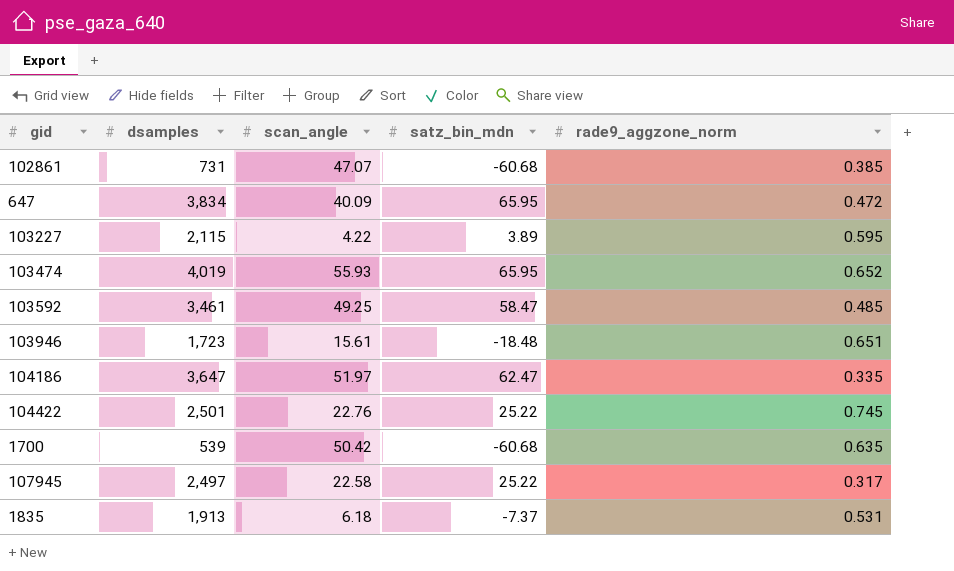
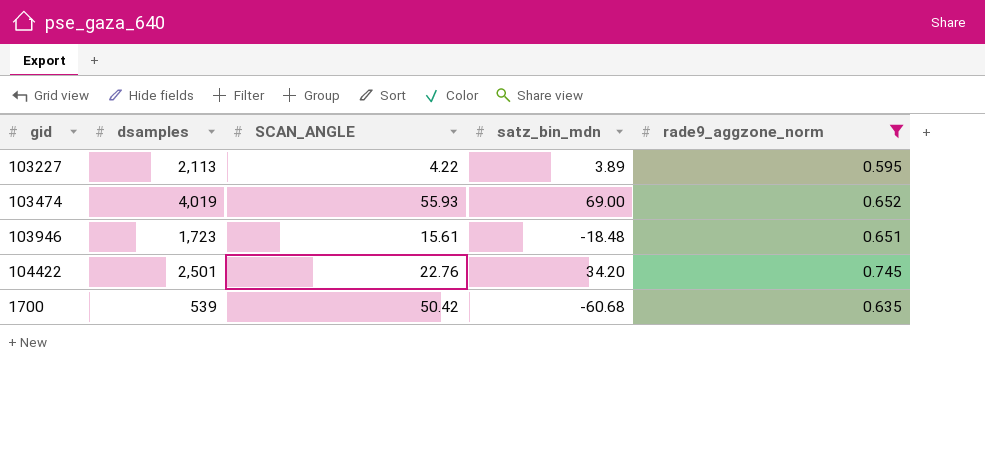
filter: none -> rade9_aggzone_norm >= 0.595
column name: scan_angle -> SCAN_ANGLE
103227 | dsamples: 2,115 -> 2,113
103474 | satz_bin_mdn: 65.95 -> 69.00
104422 | satz_bin_mdn: 25.22 -> 34.20

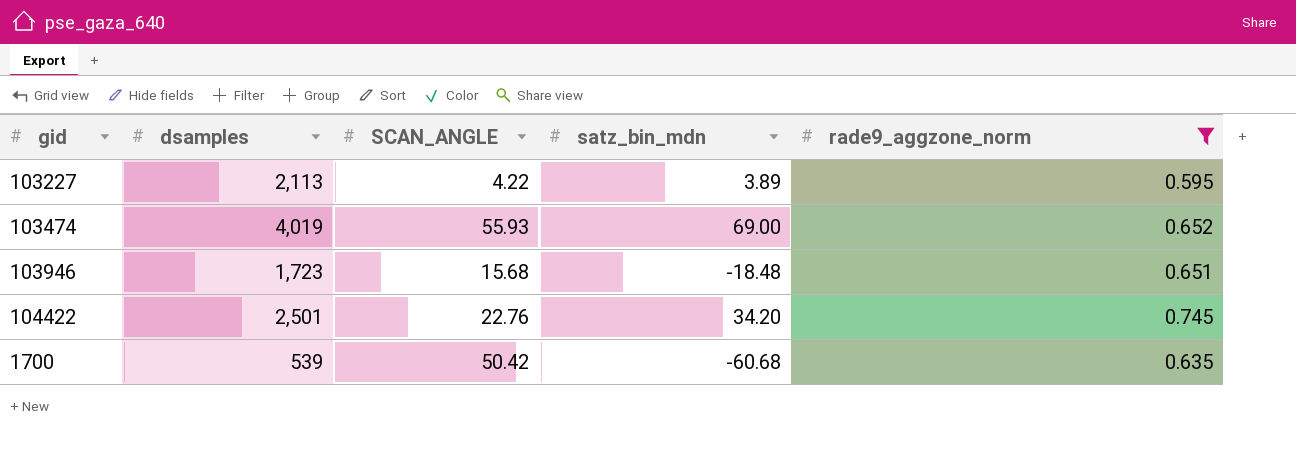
103946 | SCAN_ANGLE: 15.61 -> 15.68

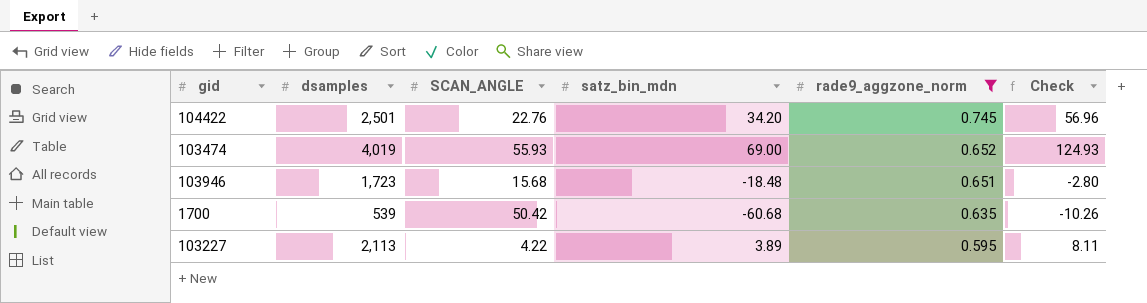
row order: none -> rade9_aggzone_norm descending
column Check | formula: none -> [SCAN_ANGLE] + [satz_bin_mdn]

